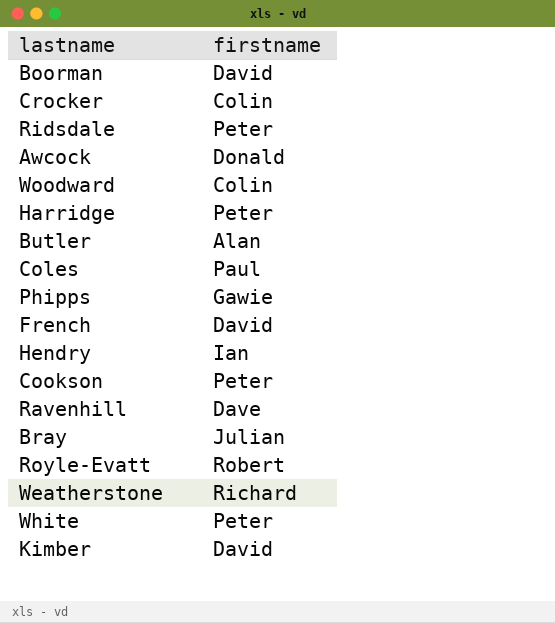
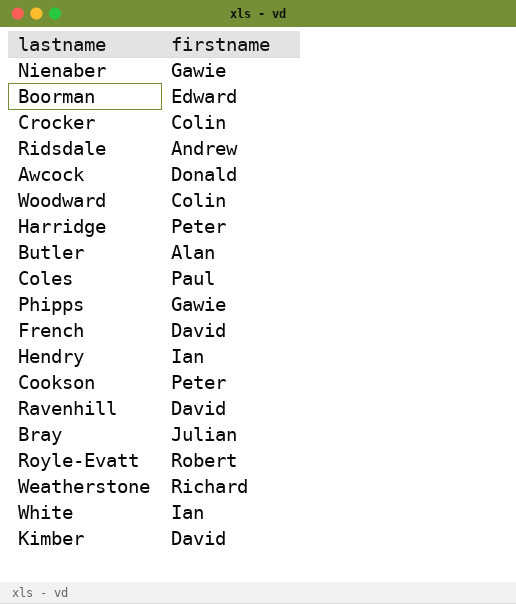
row Nienaber: none -> Gawie
Boorman | firstname: David -> Edward
Ridsdale | firstname: Peter -> Andrew
Ravenhill | firstname: Dave -> David
White | firstname: Peter -> Ian

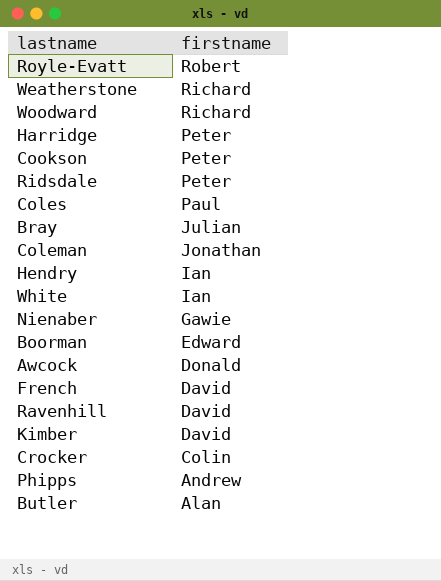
row order: none -> firstname descending
Woodward | firstname: Colin -> Richard
Ridsdale | firstname: Andrew -> Peter
row Coleman: none -> Jonathan
Phipps | firstname: Gawie -> Andrew

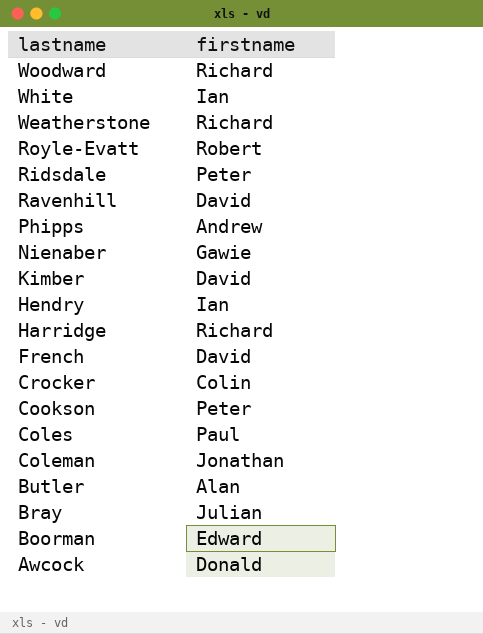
row order: firstname descending -> lastname descending
Harridge | firstname: Peter -> Richard

